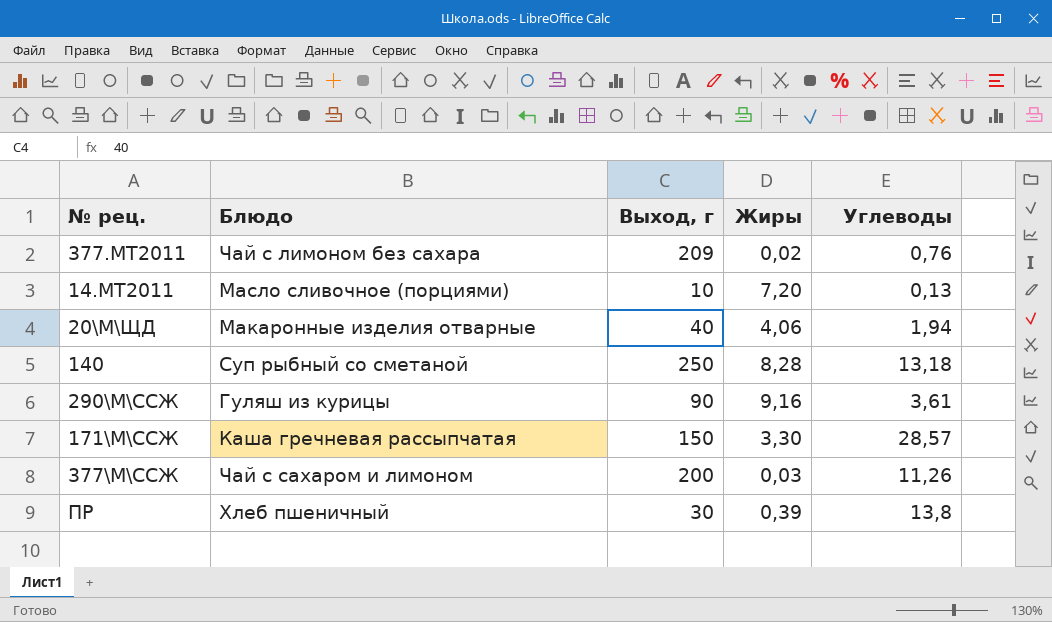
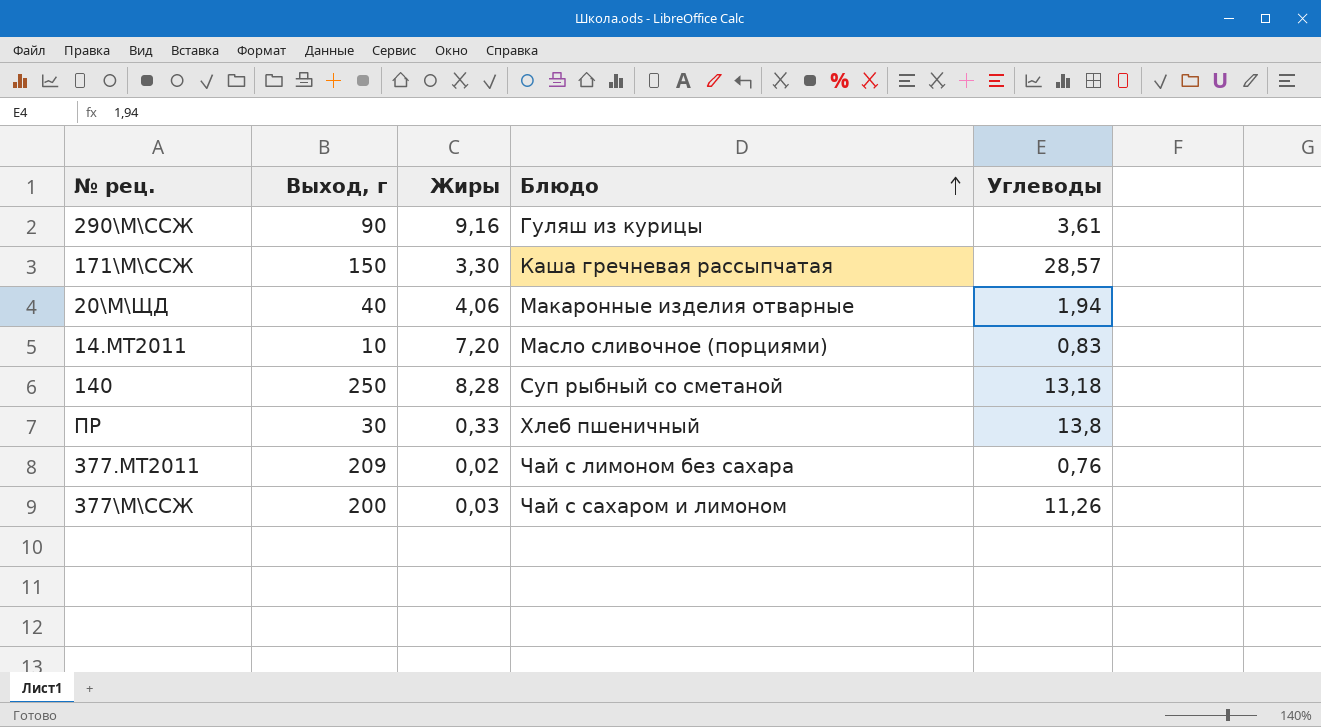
row order: none -> Блюдо ascending
column Блюдо | position: 2 -> 4
14.МТ2011 | Углеводы: 0,13 -> 0,83
ПР | Жиры: 0,39 -> 0,33

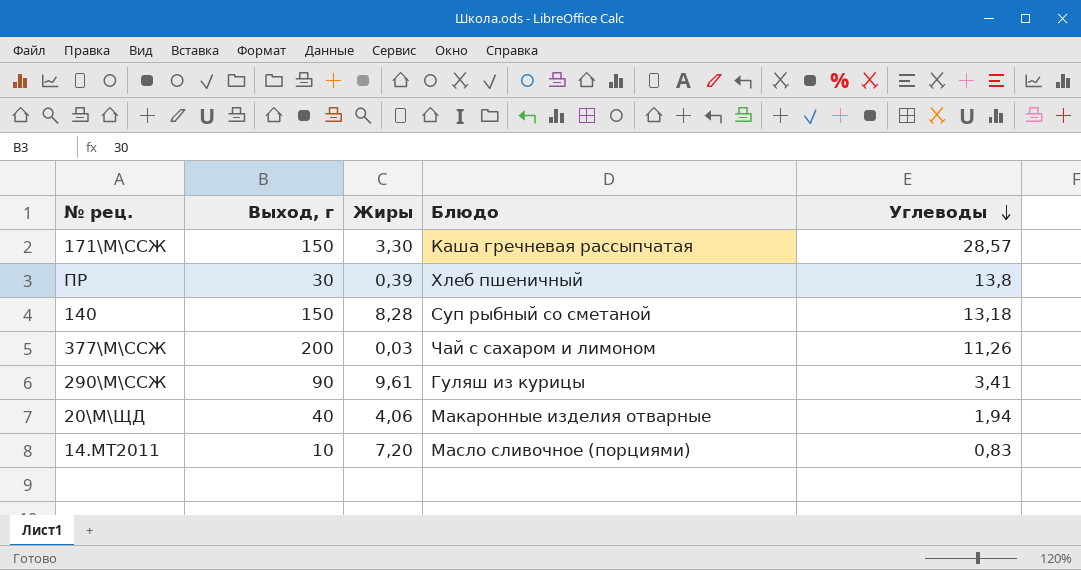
row order: Блюдо ascending -> Углеводы descending
row 377.МТ2011: 209 | 0,02 | Чай с лимоном без сахара | 0,76 -> none
ПР | Жиры: 0,33 -> 0,39
140 | Выход, г: 250 -> 150
290\М\ССЖ | Жиры: 9,16 -> 9,61
290\М\ССЖ | Углеводы: 3,61 -> 3,41

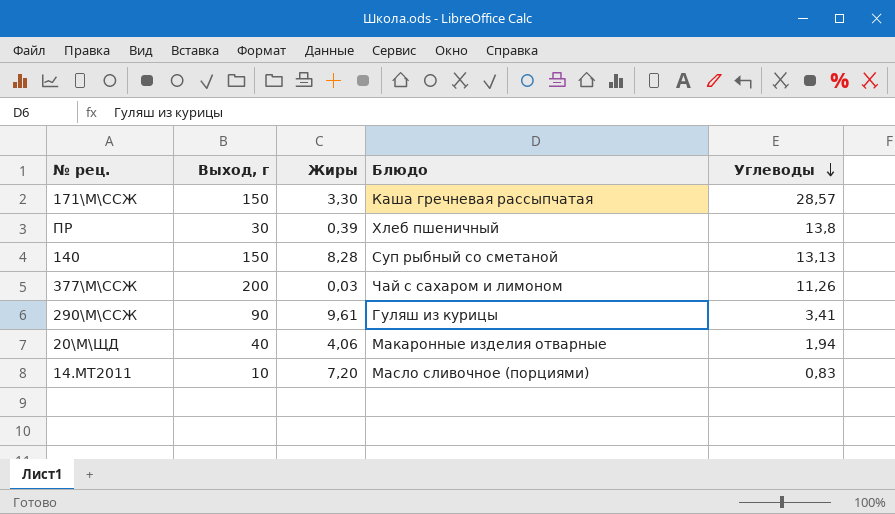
140 | Углеводы: 13,18 -> 13,13

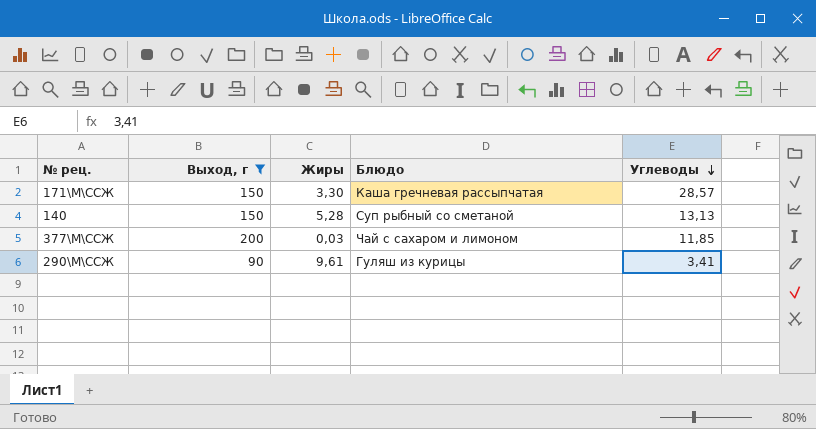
filter: none -> Выход, г >= 90
140 | Жиры: 8,28 -> 5,28
377\М\ССЖ | Углеводы: 11,26 -> 11,85

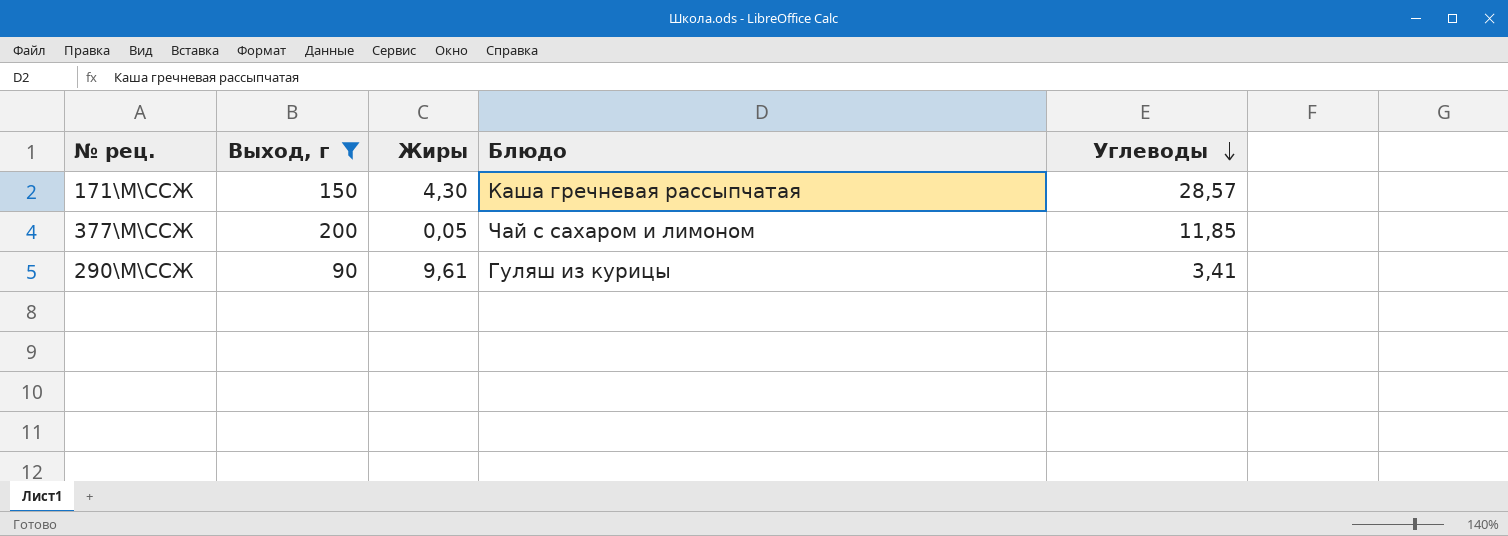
row 140: 150 | 5,28 | Суп рыбный со сметаной | 13,13 -> none
171\М\ССЖ | Жиры: 3,30 -> 4,30
377\М\ССЖ | Жиры: 0,03 -> 0,05

